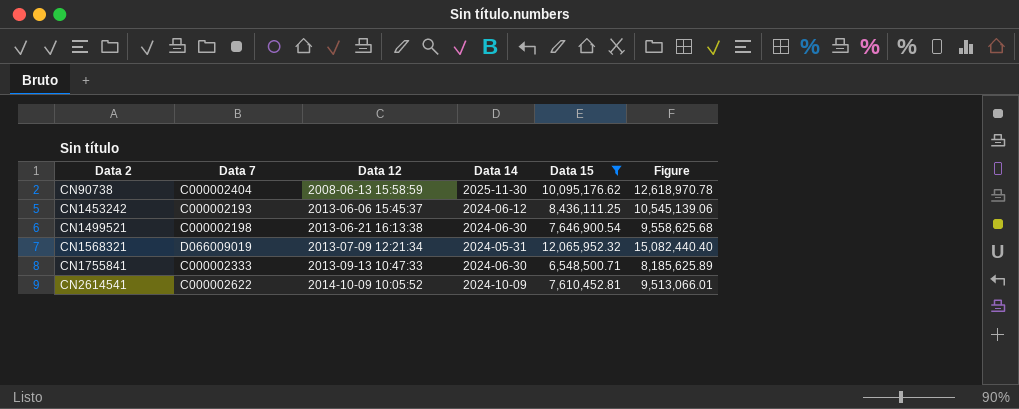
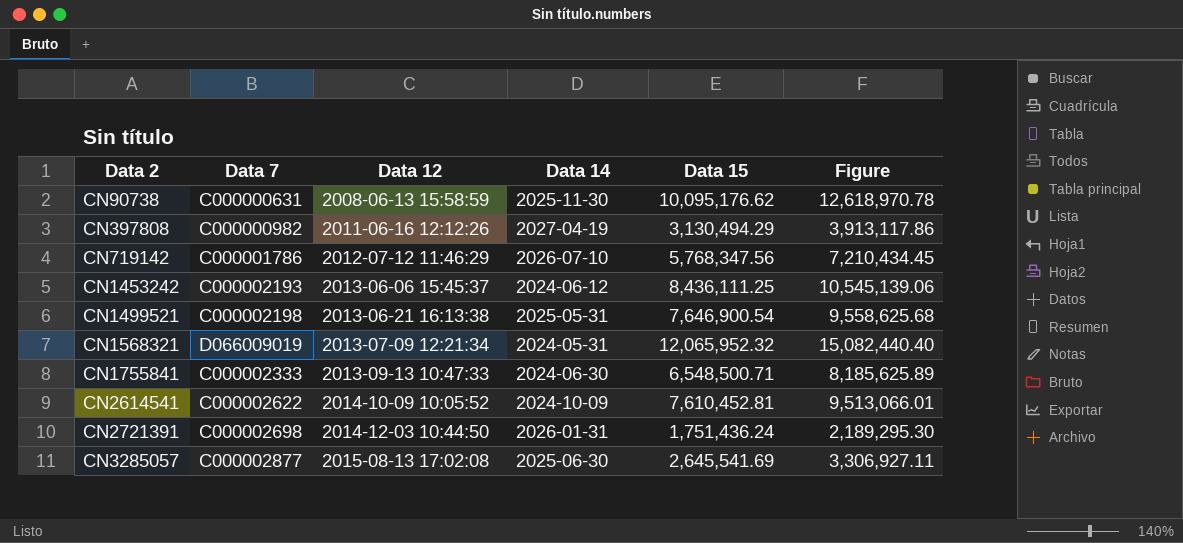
filter: Data 15 >= 6,548,500.71 -> none
CN90738 | Data 7: C000002404 -> C000000631
CN1499521 | Data 14: 2024-06-30 -> 2025-05-31

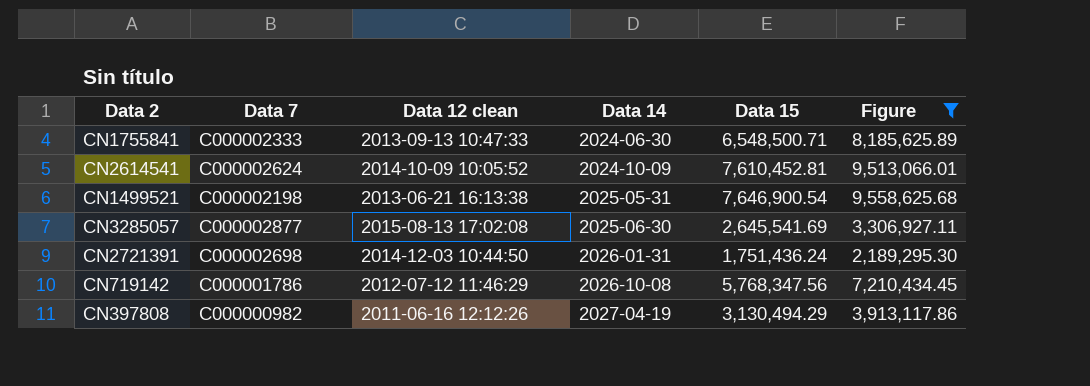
filter: none -> Figure <= 9,558,625.68
row order: Data 2 ascending -> Data 14 ascending
column name: Data 12 -> Data 12 clean
CN2614541 | Data 7: C000002622 -> C000002624
CN719142 | Data 14: 2026-07-10 -> 2026-10-08

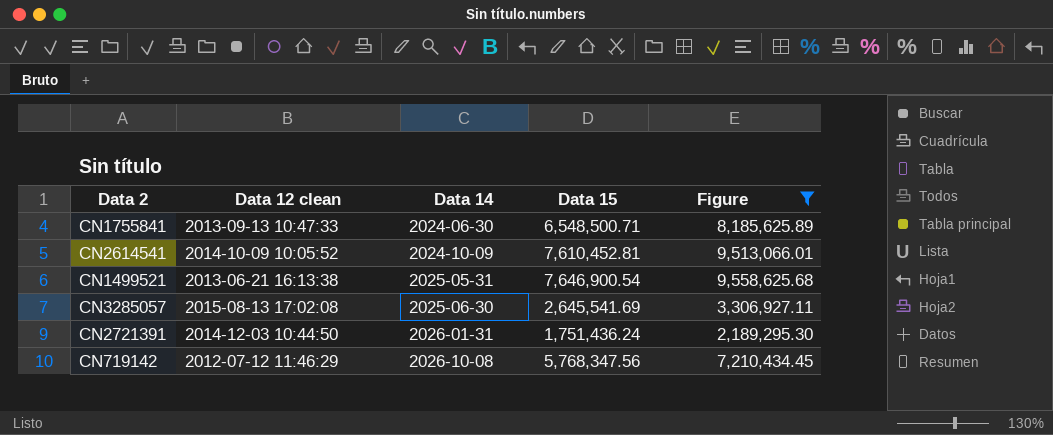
column Data 7 | position: 2 -> none
row CN397808: C000000982 | 2011-06-16 12:12:26 | 2027-04-19 | 3,130,494.29 | 3,913,117.86 -> none

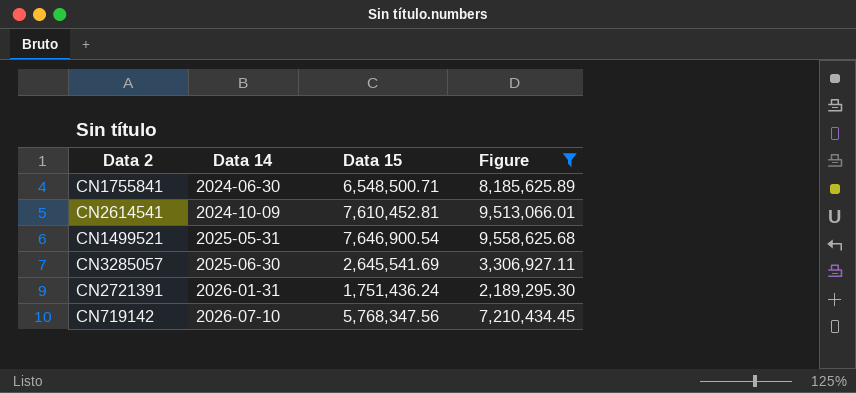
column Data 12 clean | position: 2 -> none
CN719142 | Data 14: 2026-10-08 -> 2026-07-10

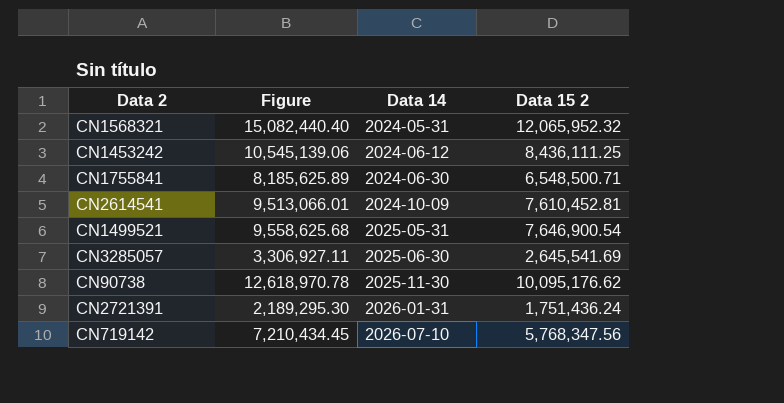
filter: Figure <= 9,558,625.68 -> none
column Figure | position: 4 -> 2
column name: Data 15 -> Data 15 2

